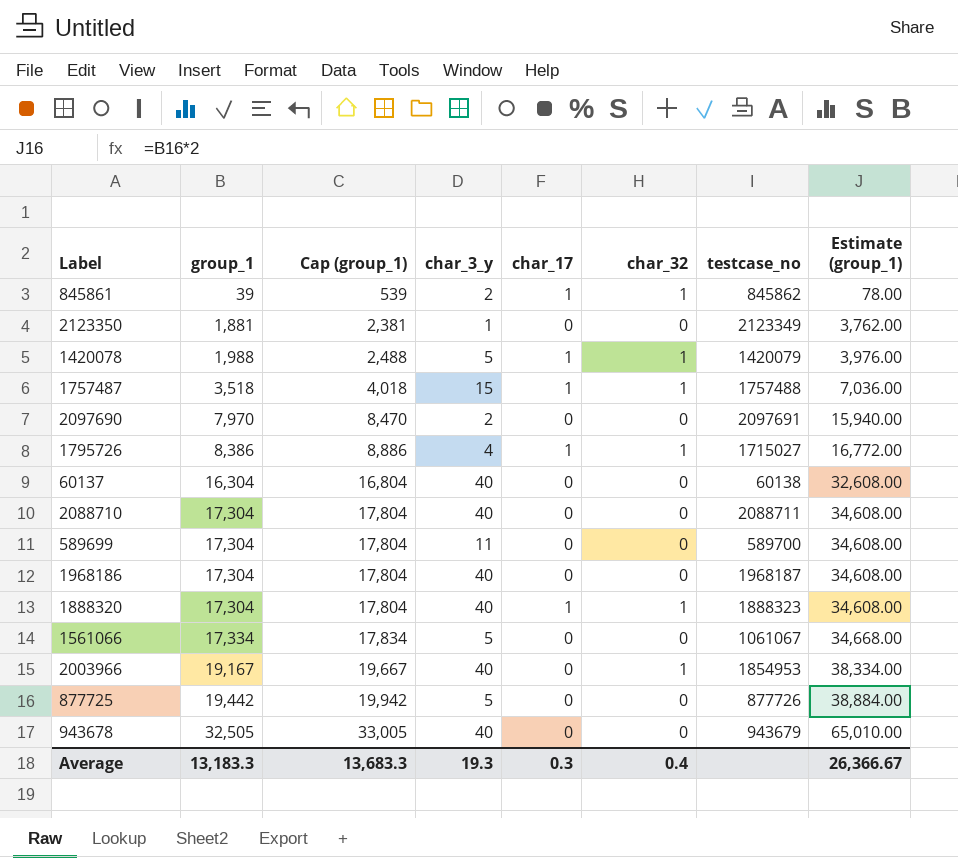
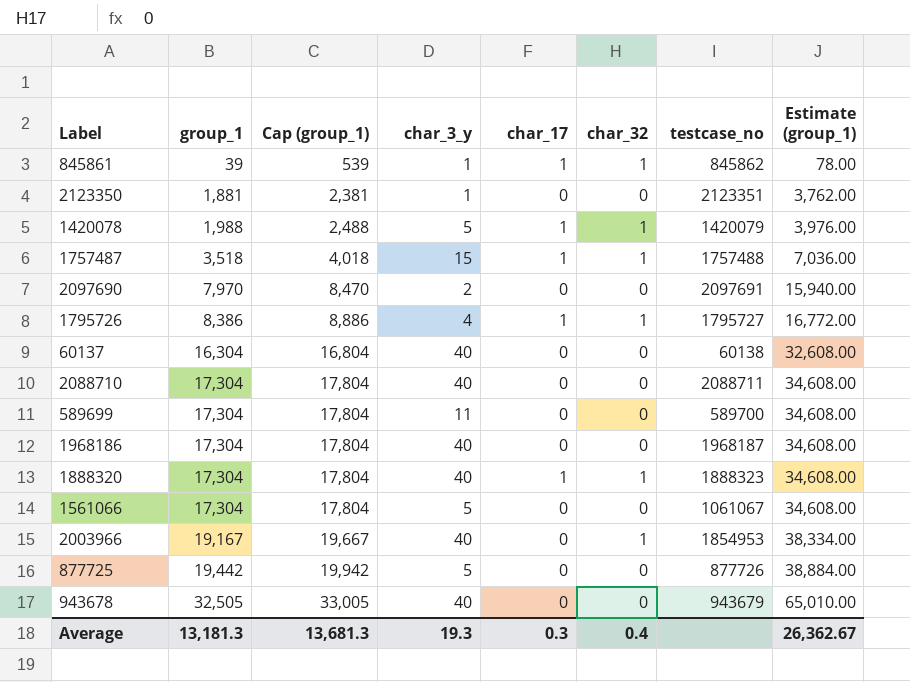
845861 | char_3_y: 2 -> 1
2123350 | testcase_no: 2123349 -> 2123351
1795726 | testcase_no: 1715027 -> 1795727
1561066 | group_1: 17,334 -> 17,304
1561066 | Cap (group_1): 17,834 -> 17,804
1561066 | Estimate (group_1): 34,668.00 -> 34,608.00
Average | group_1: 13,183.3 -> 13,181.3
Average | Cap (group_1): 13,683.3 -> 13,681.3
Average | Estimate (group_1): 26,366.67 -> 26,362.67

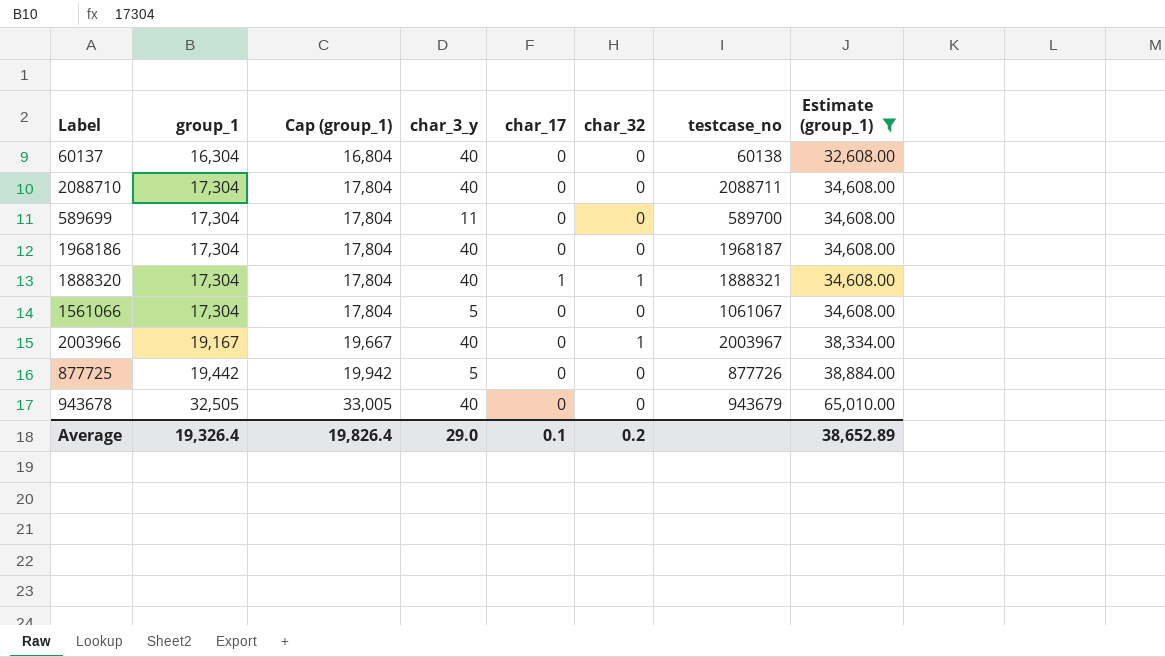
filter: none -> Estimate (group_1) >= 32,608.00
1888320 | testcase_no: 1888323 -> 1888321
2003966 | testcase_no: 1854953 -> 2003967
Average | group_1: 13,181.3 -> 19,326.4
Average | Cap (group_1): 13,681.3 -> 19,826.4
Average | char_3_y: 19.3 -> 29.0
Average | char_17: 0.3 -> 0.1
Average | char_32: 0.4 -> 0.2
Average | Estimate (group_1): 26,362.67 -> 38,652.89

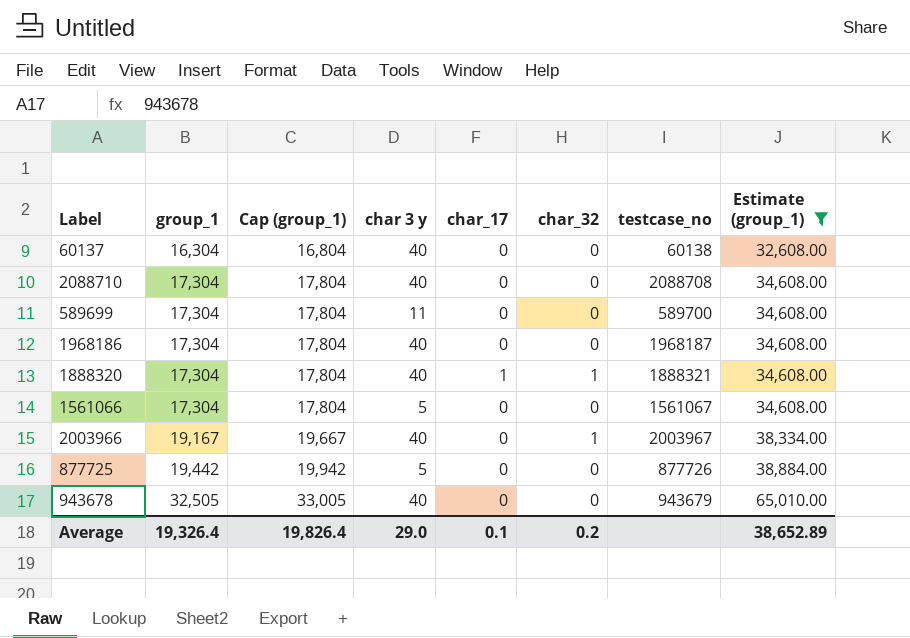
column name: char_3_y -> char 3 y
2088710 | testcase_no: 2088711 -> 2088708
1561066 | testcase_no: 1061067 -> 1561067

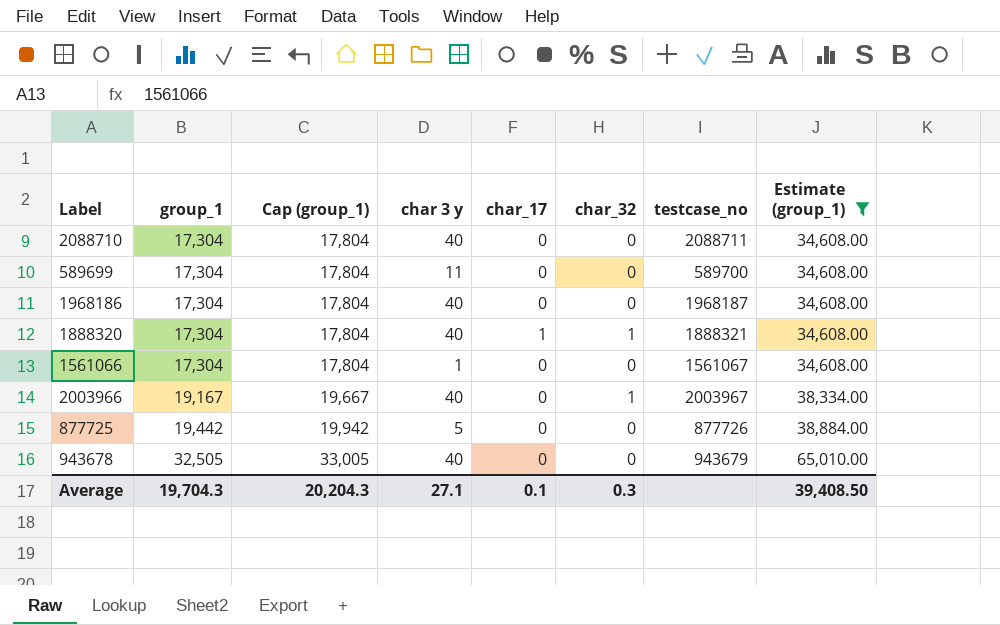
row 60137: 16,304 | 16,804 | 40 | 0 | 0 | 60138 | 32,608.00 -> none
2088710 | testcase_no: 2088708 -> 2088711
1561066 | char 3 y: 5 -> 1
Average | group_1: 19,326.4 -> 19,704.3
Average | Cap (group_1): 19,826.4 -> 20,204.3
Average | char 3 y: 29.0 -> 27.1
Average | char_32: 0.2 -> 0.3
Average | Estimate (group_1): 38,652.89 -> 39,408.50

